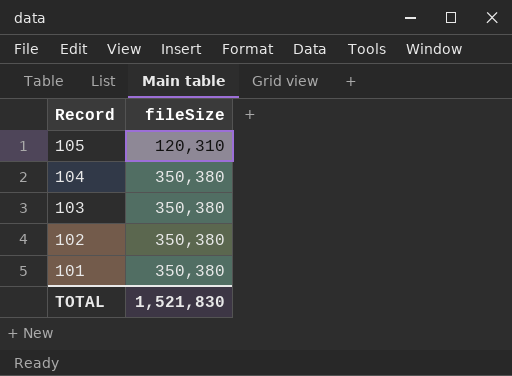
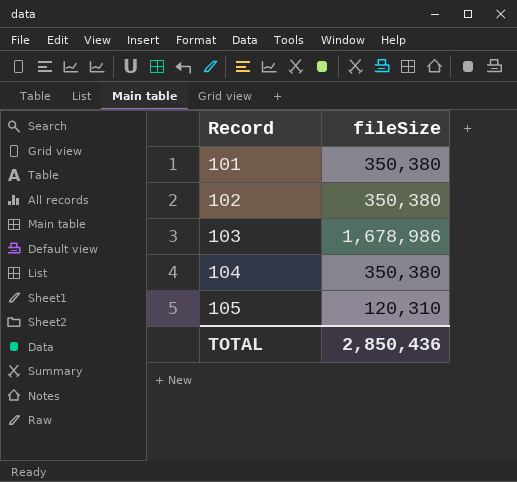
row order: Record descending -> Record ascending
103 | fileSize: 350,380 -> 1,678,986
TOTAL | fileSize: 1,521,830 -> 2,850,436

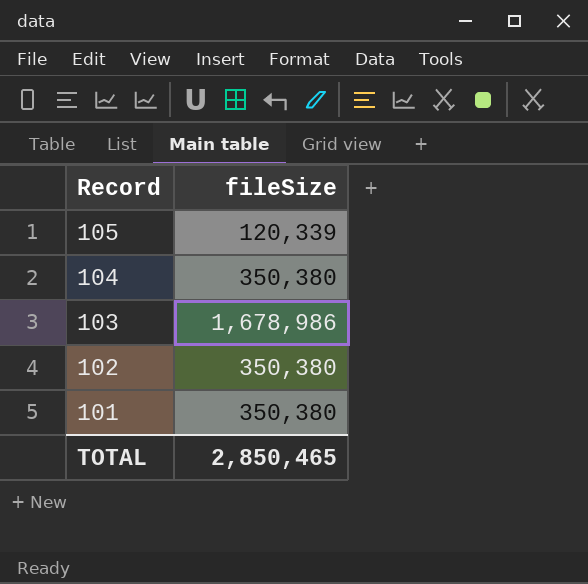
row order: Record ascending -> Record descending
105 | fileSize: 120,310 -> 120,339
TOTAL | fileSize: 2,850,436 -> 2,850,465

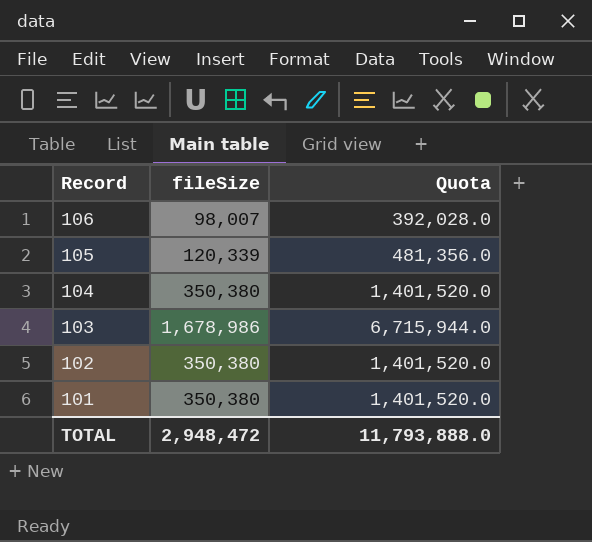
column Quota | formula: none -> [fileSize] * 4
row 106: none -> 98,007 | 392,028.0
TOTAL | fileSize: 2,850,465 -> 2,948,472

